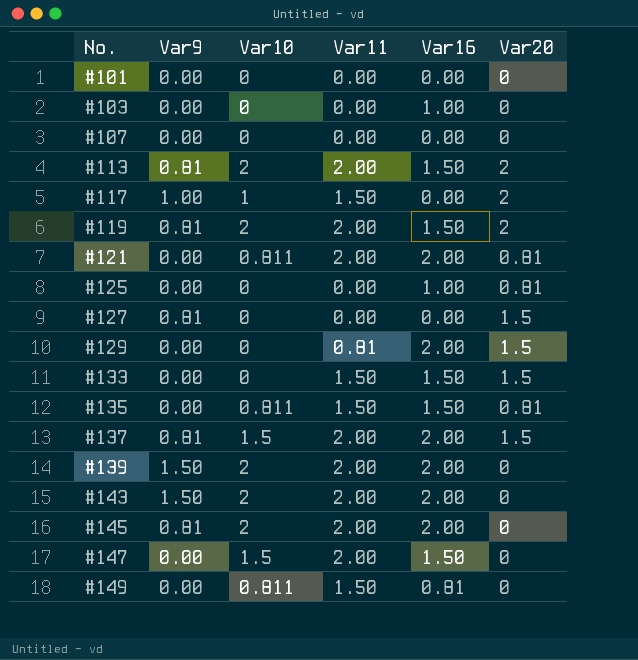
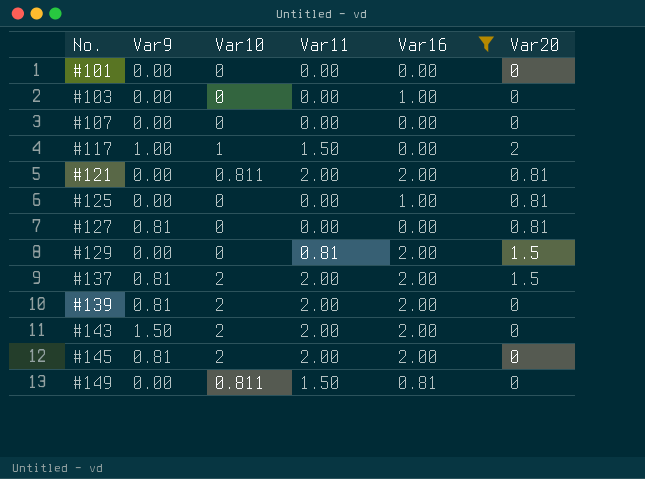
filter: none -> Var16 != 1.50
#127 | Var20: 1.5 -> 0.81
#137 | Var10: 1.5 -> 2
#139 | Var9: 1.50 -> 0.81

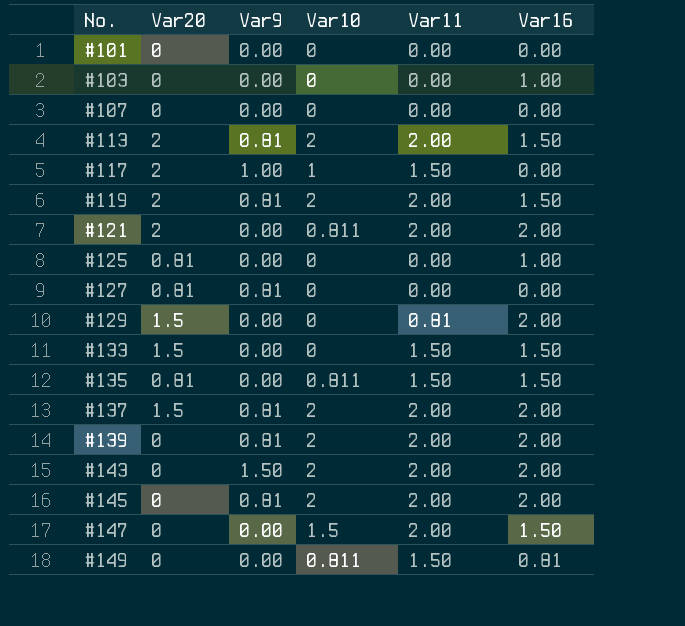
filter: Var16 != 1.50 -> none
column Var20 | position: 6 -> 2
#121 | Var20: 0.81 -> 2

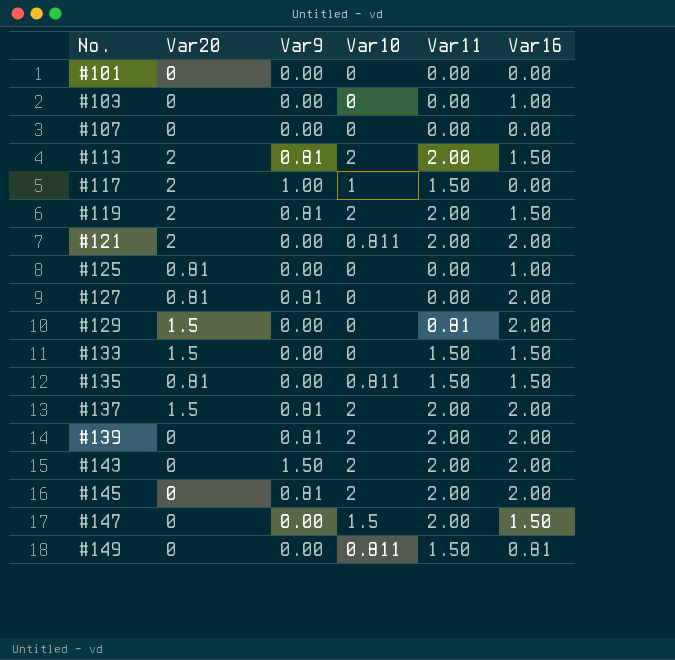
#127 | Var16: 0.00 -> 2.00

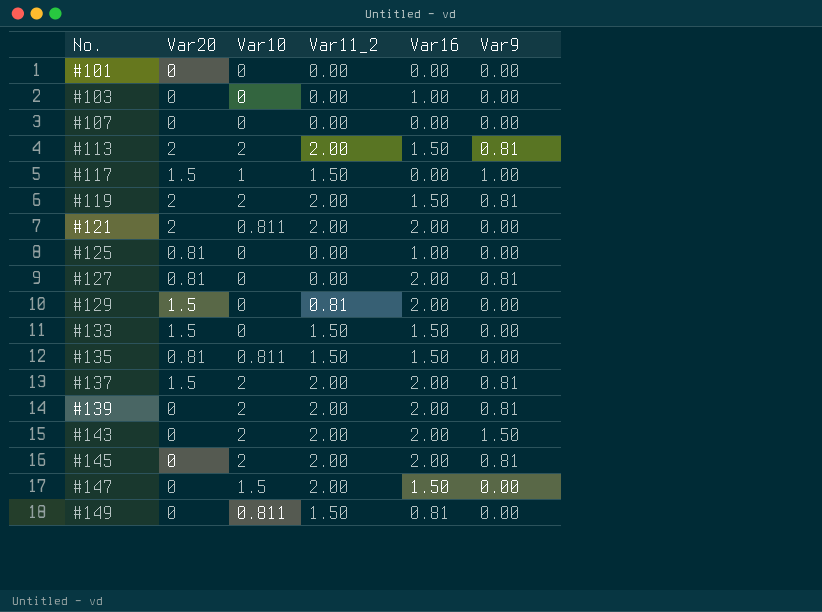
column name: Var11 -> Var11_2
column Var9 | position: 3 -> 6
#117 | Var20: 2 -> 1.5

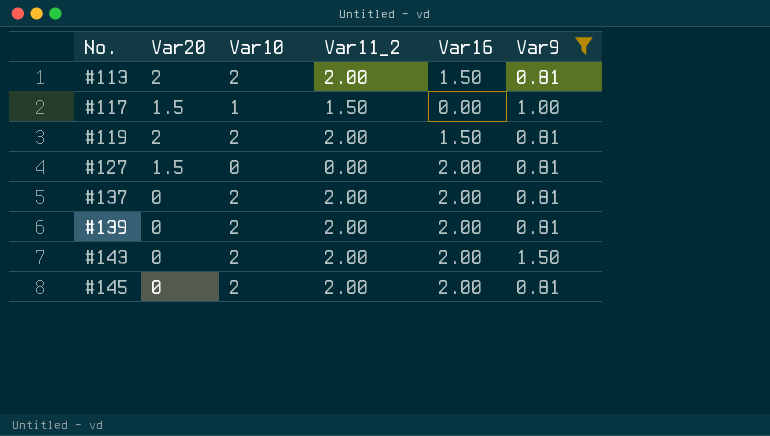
filter: none -> Var9 != 0.00
#127 | Var20: 0.81 -> 1.5
#137 | Var20: 1.5 -> 0

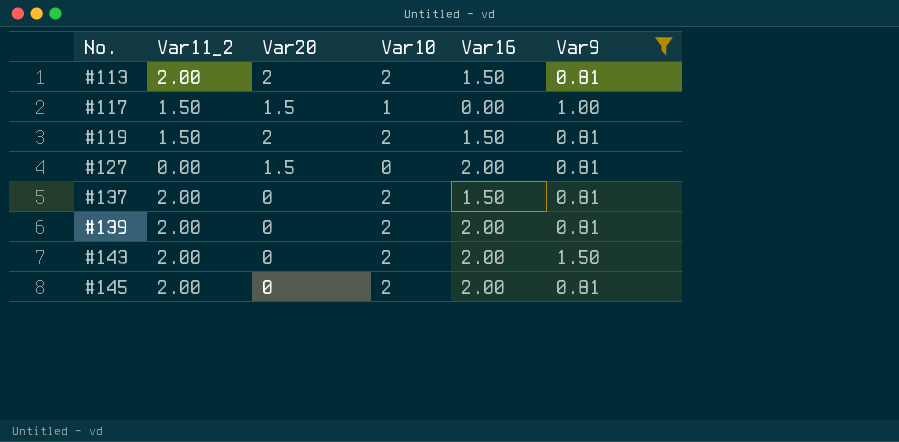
column Var11_2 | position: 4 -> 2
#119 | Var11_2: 2.00 -> 1.50
#137 | Var16: 2.00 -> 1.50

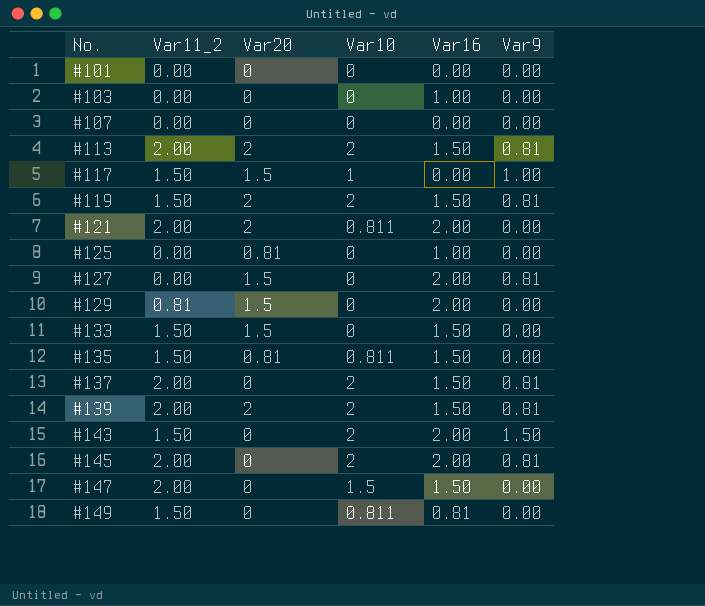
filter: Var9 != 0.00 -> none
#139 | Var20: 0 -> 2
#139 | Var16: 2.00 -> 1.50
#143 | Var11_2: 2.00 -> 1.50

